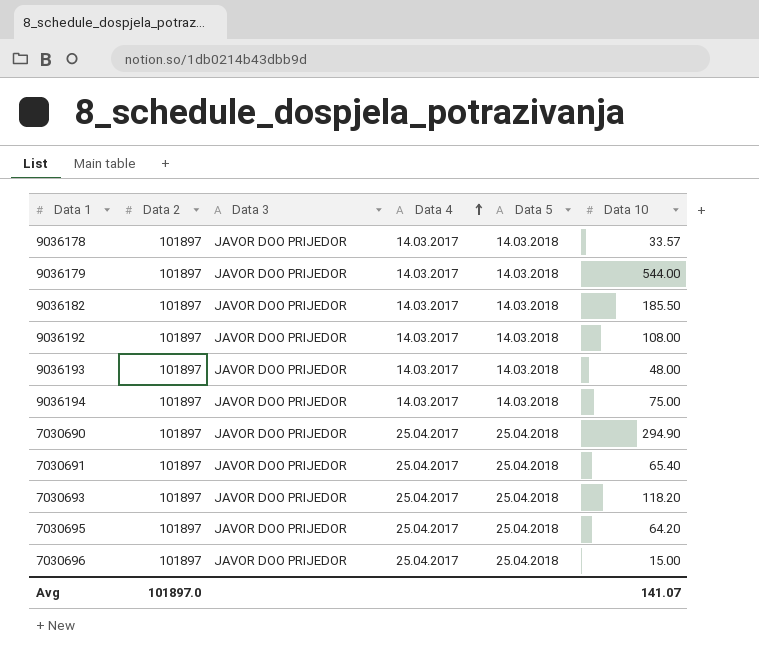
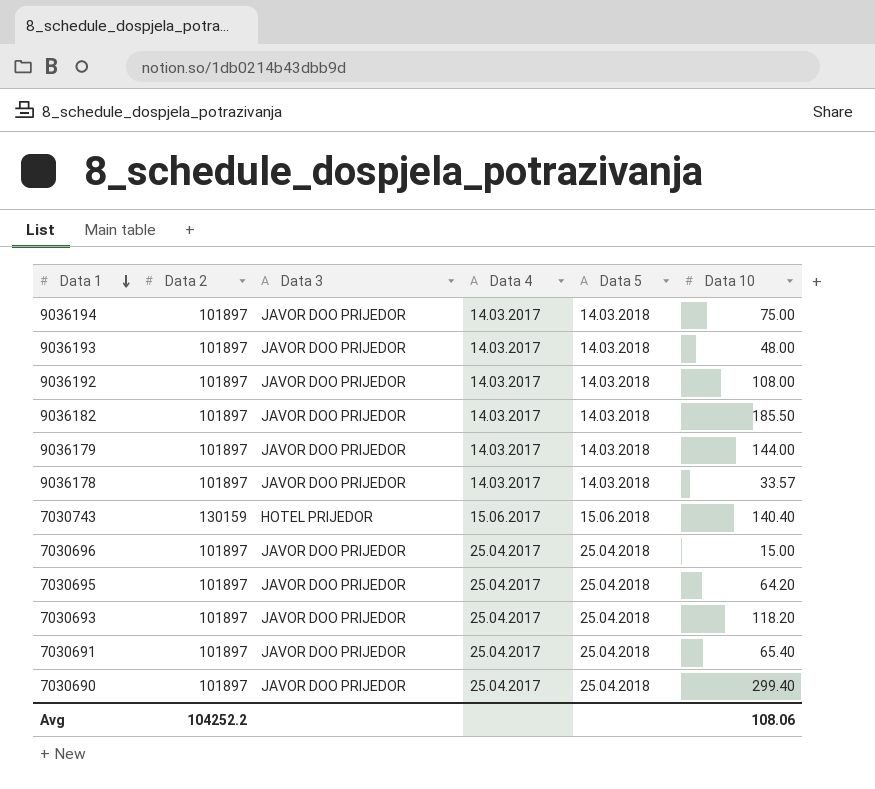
row order: Data 4 ascending -> Data 1 descending
9036179 | Data 10: 544.00 -> 144.00
row 7030743: none -> 130159 | HOTEL PRIJEDOR | 15.06.2017 | 15.06.2018 | 140.40
7030690 | Data 10: 294.90 -> 299.40
Avg | Data 2: 101897.0 -> 104252.2
Avg | Data 10: 141.07 -> 108.06

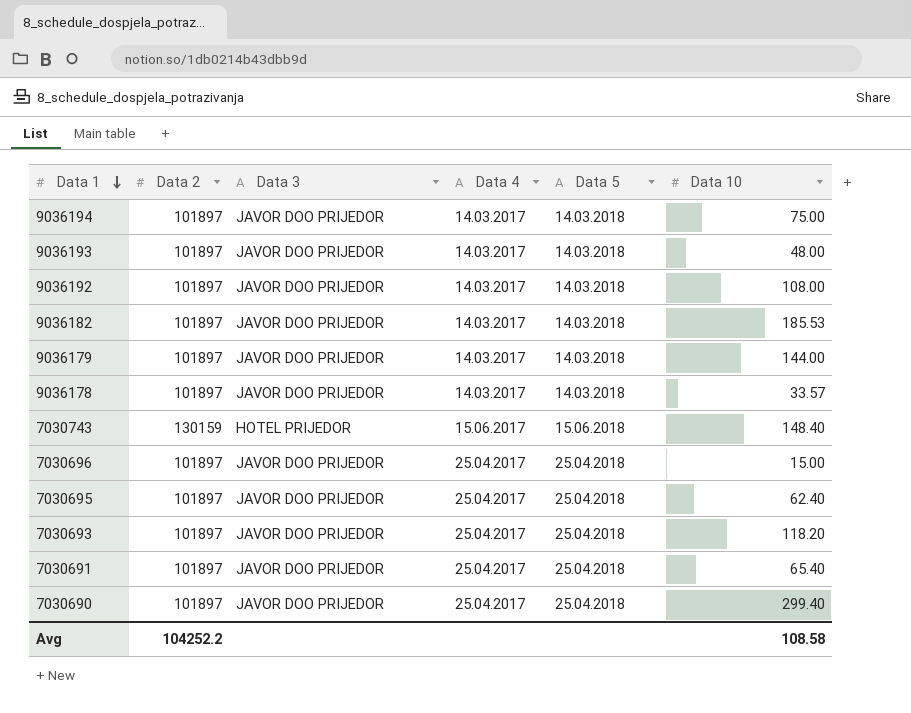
9036182 | Data 10: 185.50 -> 185.53
7030743 | Data 10: 140.40 -> 148.40
7030695 | Data 10: 64.20 -> 62.40
Avg | Data 10: 108.06 -> 108.58

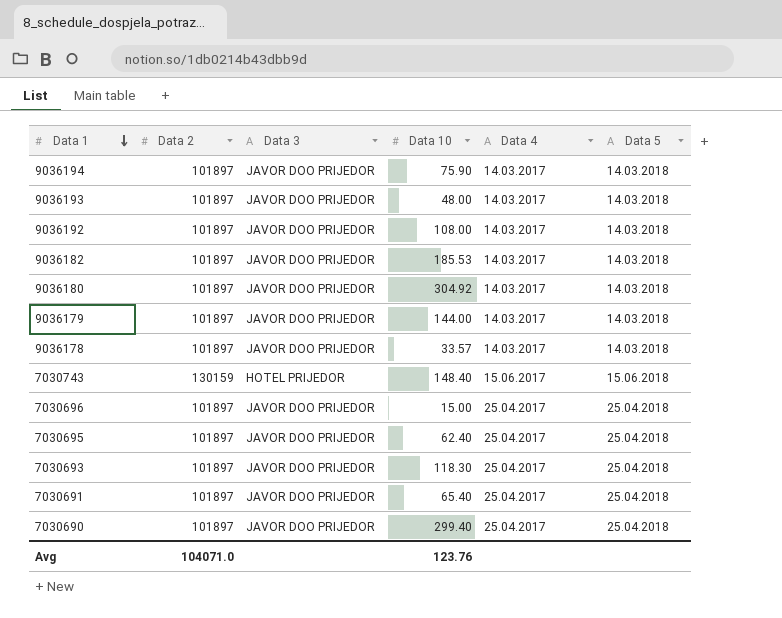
column Data 10 | position: 6 -> 4
9036194 | Data 10: 75.00 -> 75.90
row 9036180: none -> 101897 | JAVOR DOO PRIJEDOR | 304.92 | 14.03.2017 | 14.03.2018
7030693 | Data 10: 118.20 -> 118.30
Avg | Data 2: 104252.2 -> 104071.0
Avg | Data 10: 108.58 -> 123.76

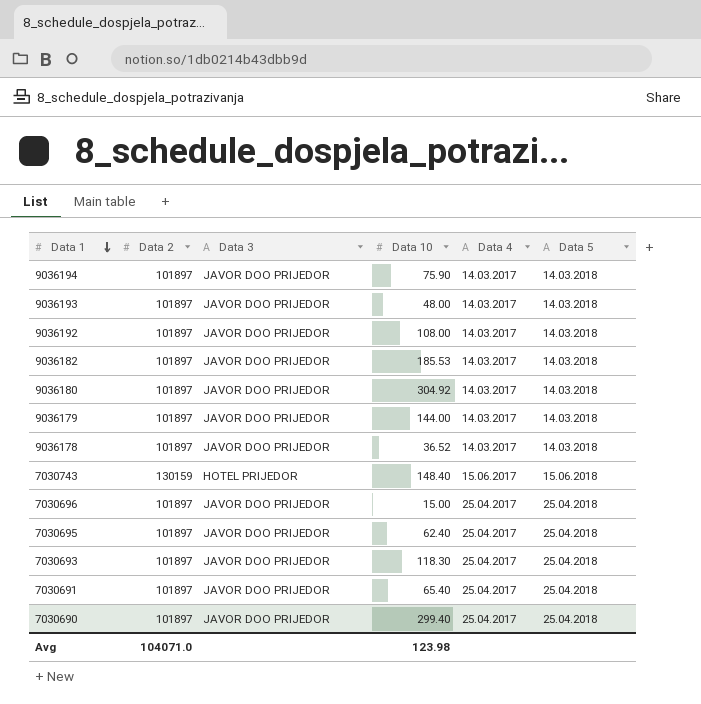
9036178 | Data 10: 33.57 -> 36.52
Avg | Data 10: 123.76 -> 123.98

